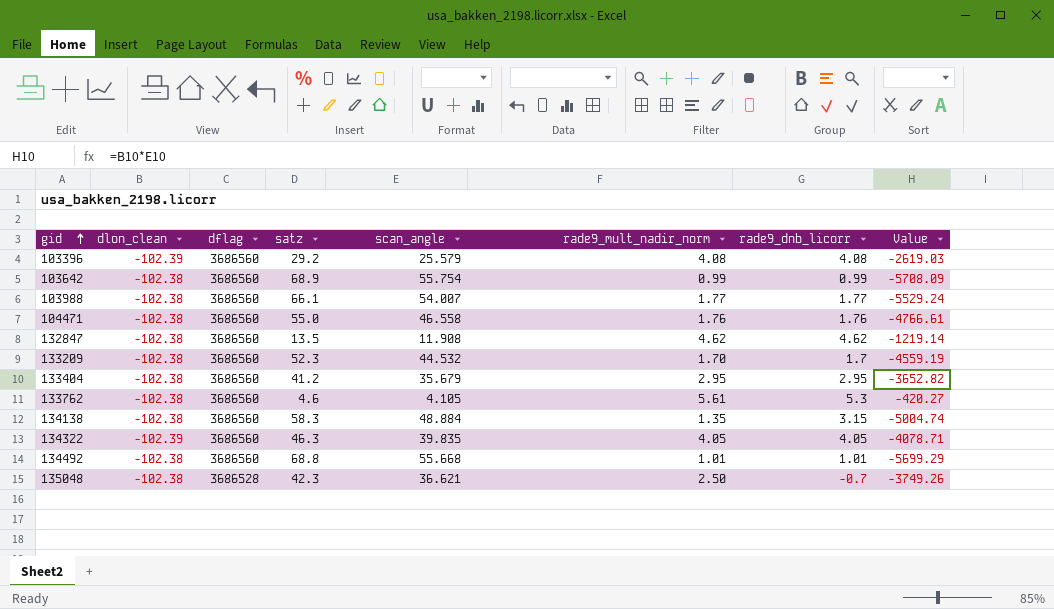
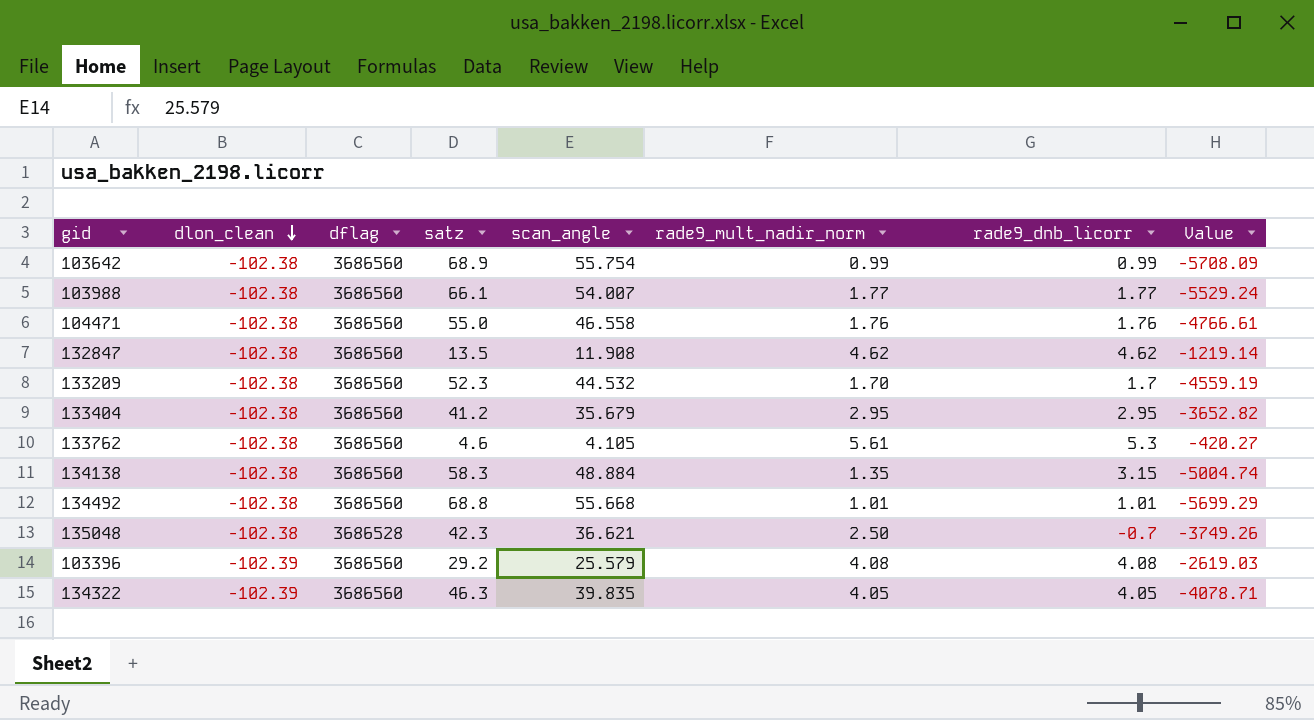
row order: gid ascending -> dlon_clean descending

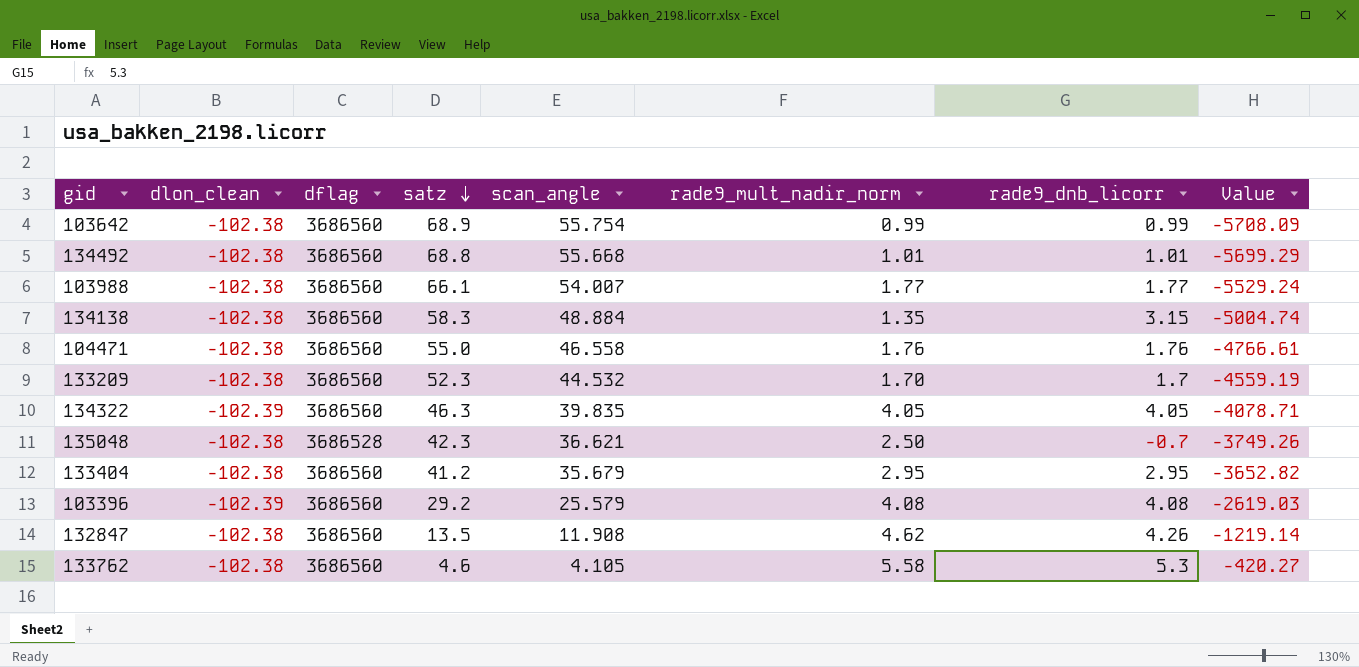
row order: dlon_clean descending -> satz descending
132847 | rade9_dnb_licorr: 4.62 -> 4.26
133762 | rade9_mult_nadir_norm: 5.61 -> 5.58

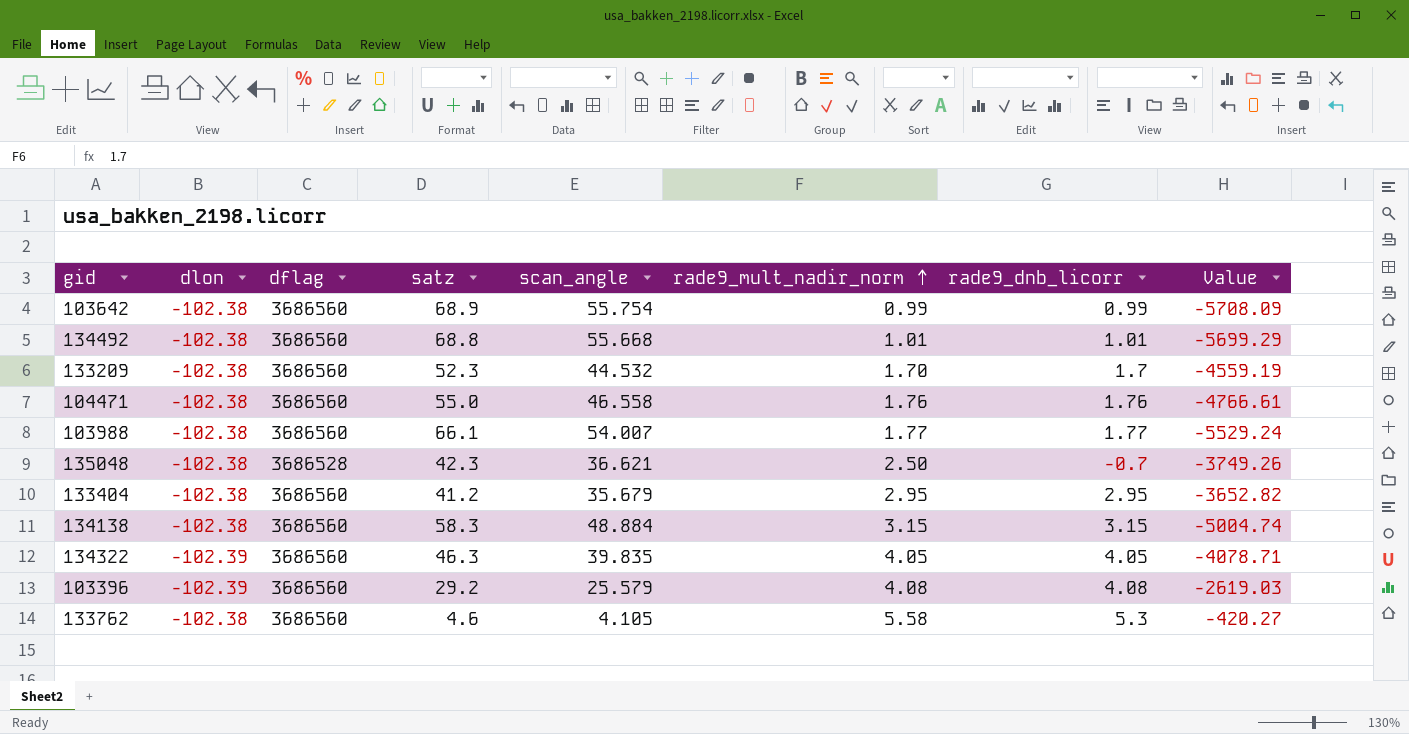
row order: satz descending -> rade9_mult_nadir_norm ascending
column name: dlon_clean -> dlon
row 132847: -102.38 | 3686560 | 13.5 | 11.908 | 4.62 | 4.26 | -1219.14 -> none
134138 | rade9_mult_nadir_norm: 1.35 -> 3.15

